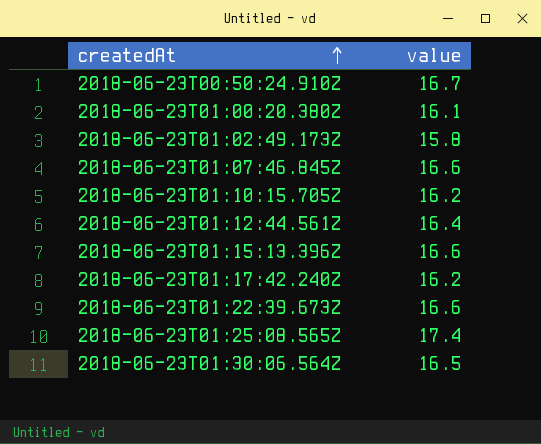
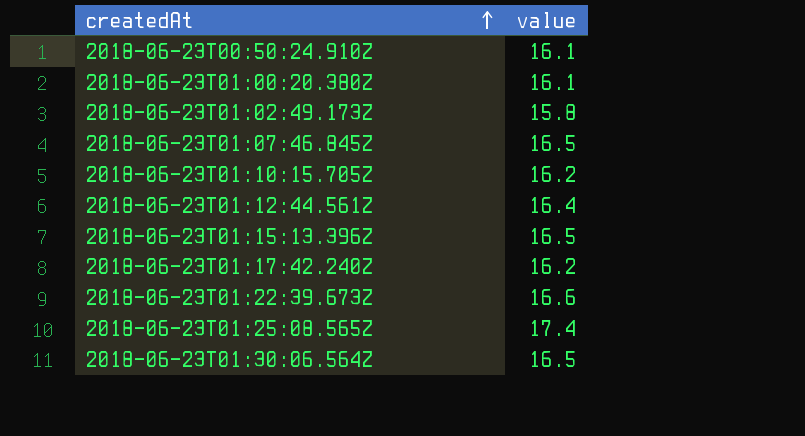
2018-06-23T00:50:24.910Z | value: 16.7 -> 16.1
2018-06-23T01:07:46.845Z | value: 16.6 -> 16.5
2018-06-23T01:15:13.396Z | value: 16.6 -> 16.5

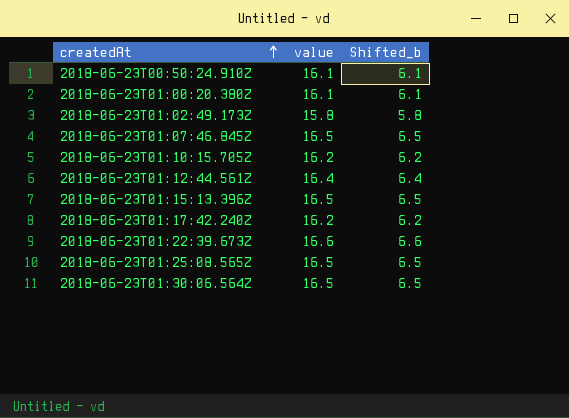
column Shifted_b | formula: none -> [value] - 10
2018-06-23T01:25:08.565Z | value: 17.4 -> 16.5

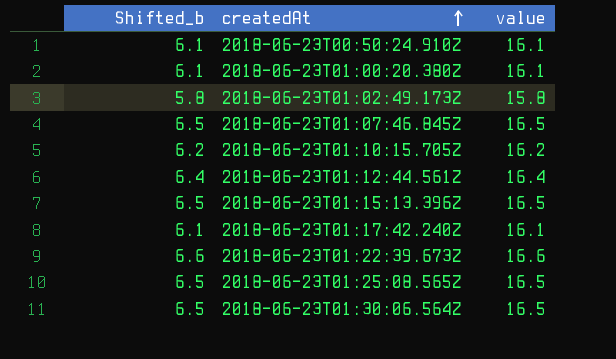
column Shifted_b | position: 3 -> 1
2018-06-23T01:17:42.240Z | Shifted_b: 6.2 -> 6.1
2018-06-23T01:17:42.240Z | value: 16.2 -> 16.1

